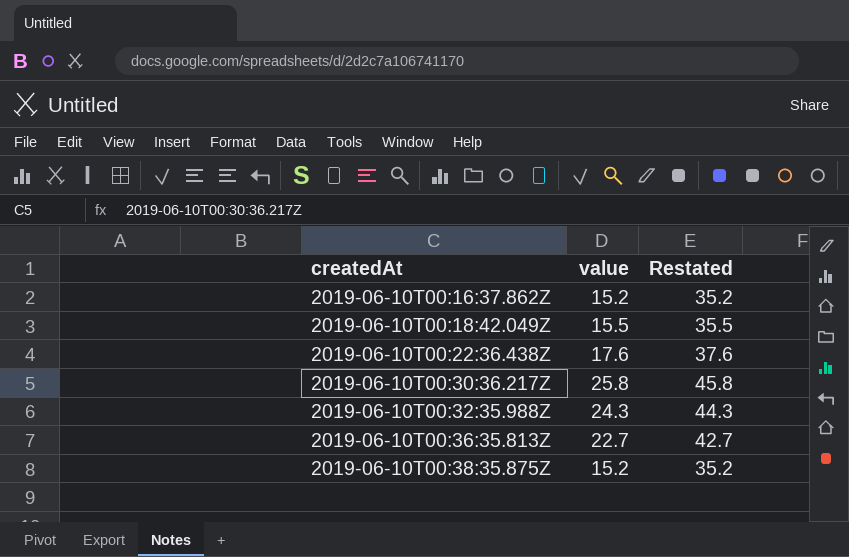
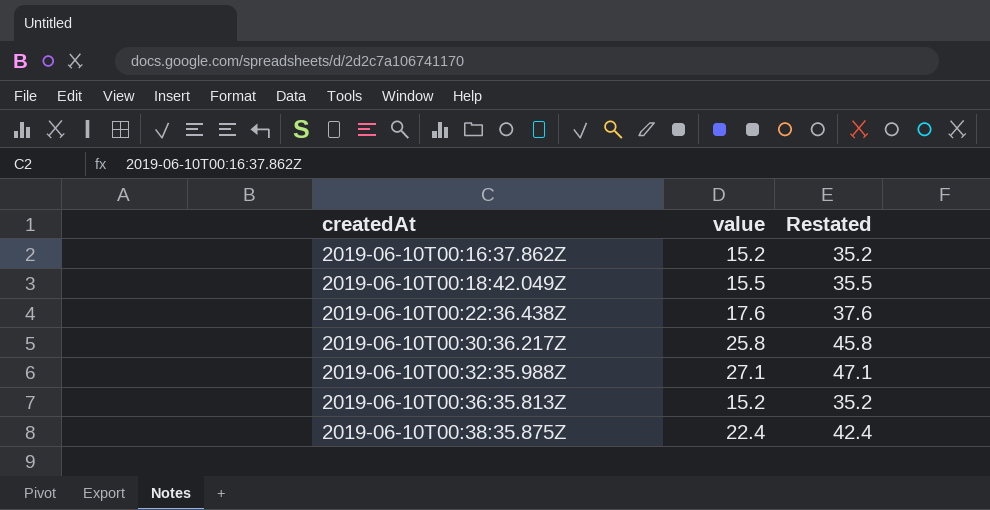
2019-06-10T00:32:35.988Z | value: 24.3 -> 27.1
2019-06-10T00:32:35.988Z | Restated: 44.3 -> 47.1
2019-06-10T00:36:35.813Z | value: 22.7 -> 15.2
2019-06-10T00:36:35.813Z | Restated: 42.7 -> 35.2
2019-06-10T00:38:35.875Z | value: 15.2 -> 22.4
2019-06-10T00:38:35.875Z | Restated: 35.2 -> 42.4

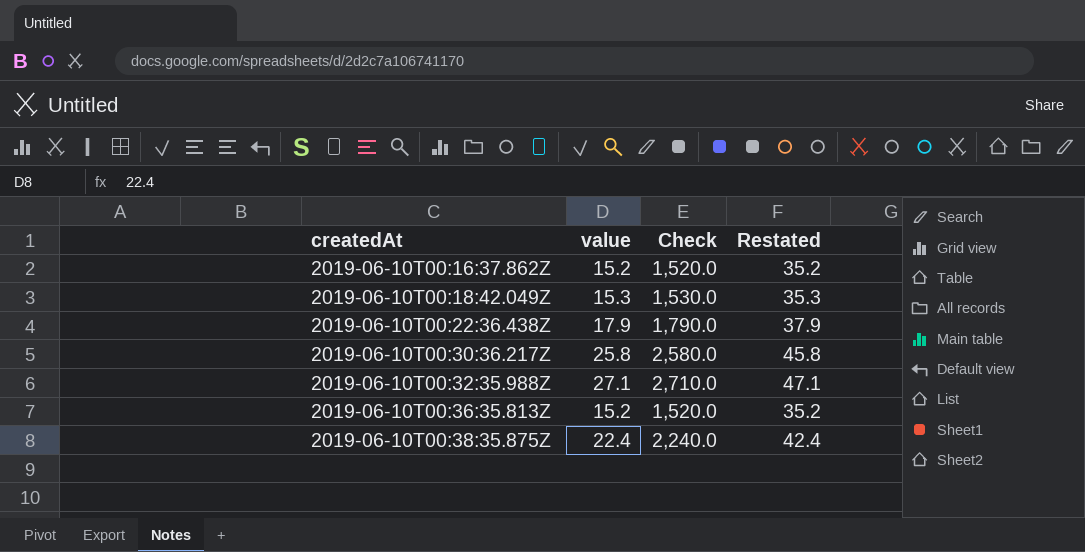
column Check | formula: none -> [value] * 100
2019-06-10T00:18:42.049Z | value: 15.5 -> 15.3
2019-06-10T00:18:42.049Z | Restated: 35.5 -> 35.3
2019-06-10T00:22:36.438Z | value: 17.6 -> 17.9
2019-06-10T00:22:36.438Z | Restated: 37.6 -> 37.9

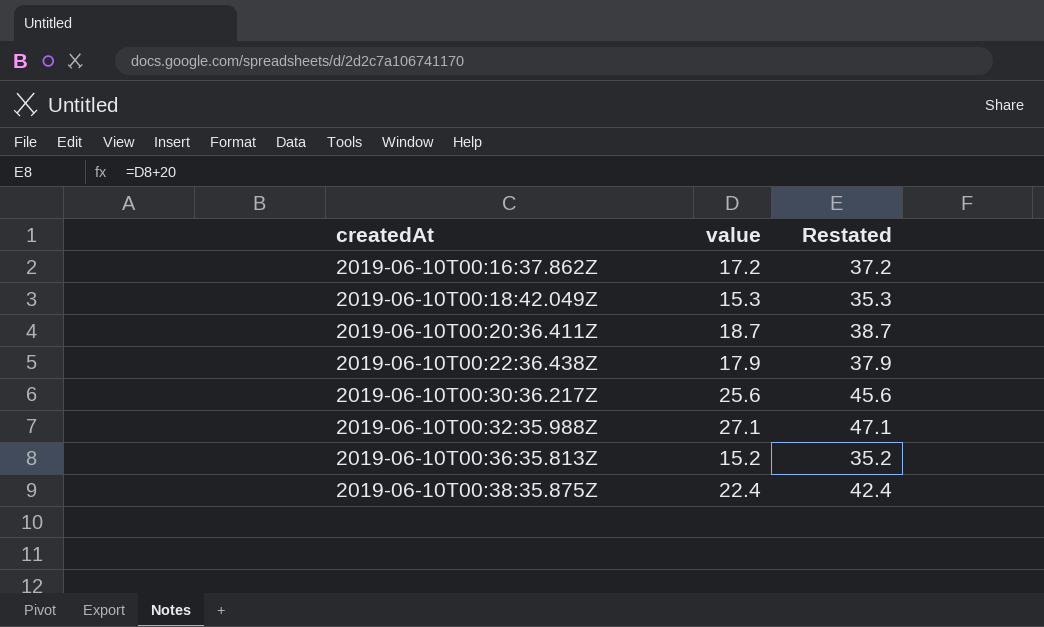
column Check | formula: [value] * 100 -> none
2019-06-10T00:16:37.862Z | value: 15.2 -> 17.2
2019-06-10T00:16:37.862Z | Restated: 35.2 -> 37.2
row 2019-06-10T00:20:36.411Z: none -> 18.7 | 38.7
2019-06-10T00:30:36.217Z | value: 25.8 -> 25.6
2019-06-10T00:30:36.217Z | Restated: 45.8 -> 45.6

